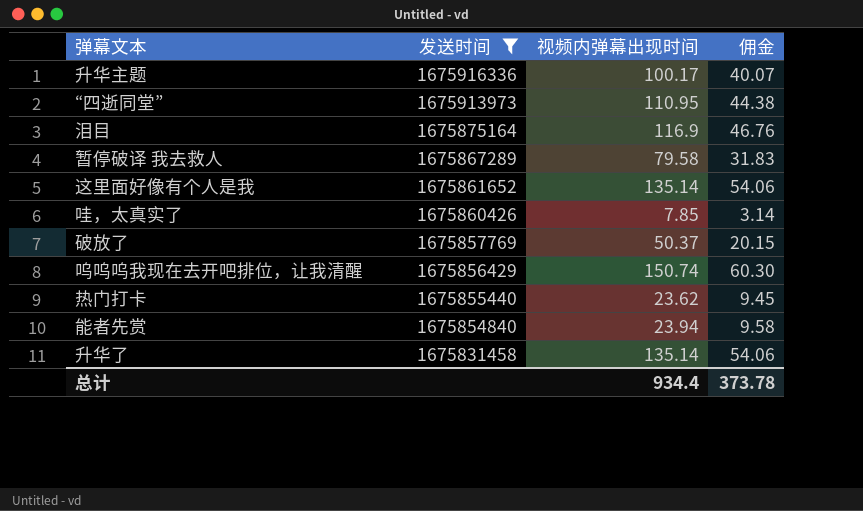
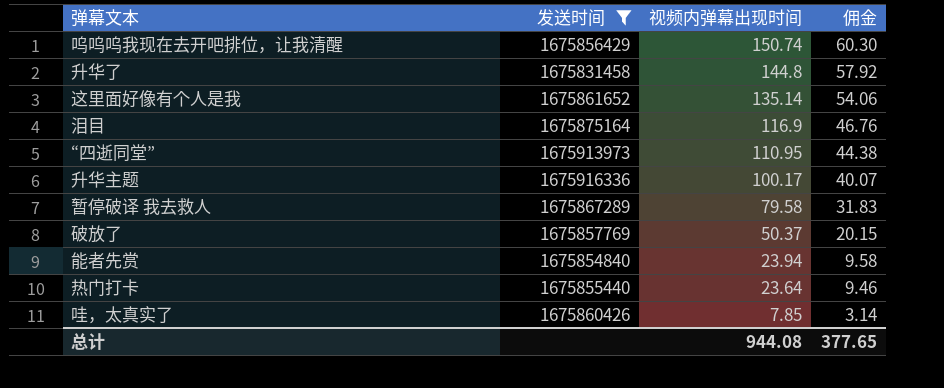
row order: 发送时间 descending -> 视频内弹幕出现时间 descending
升华了 | 视频内弹幕出现时间: 135.14 -> 144.8
升华了 | 佣金: 54.06 -> 57.92
热门打卡 | 视频内弹幕出现时间: 23.62 -> 23.64
热门打卡 | 佣金: 9.45 -> 9.46
总计 | 视频内弹幕出现时间: 934.4 -> 944.08
总计 | 佣金: 373.78 -> 377.65

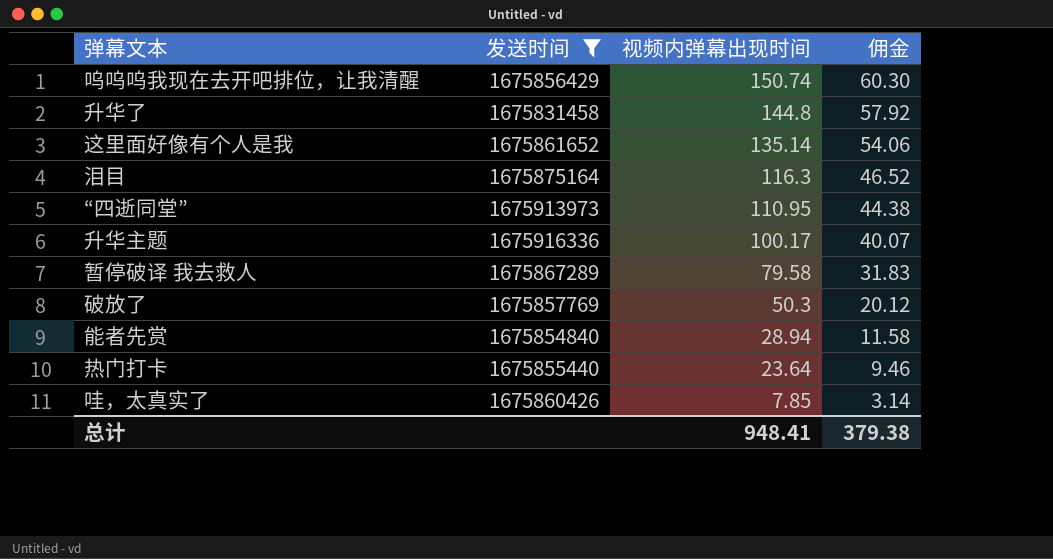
泪目 | 视频内弹幕出现时间: 116.9 -> 116.3
泪目 | 佣金: 46.76 -> 46.52
破放了 | 视频内弹幕出现时间: 50.37 -> 50.3
破放了 | 佣金: 20.15 -> 20.12
能者先赏 | 视频内弹幕出现时间: 23.94 -> 28.94
能者先赏 | 佣金: 9.58 -> 11.58
总计 | 视频内弹幕出现时间: 944.08 -> 948.41
总计 | 佣金: 377.65 -> 379.38

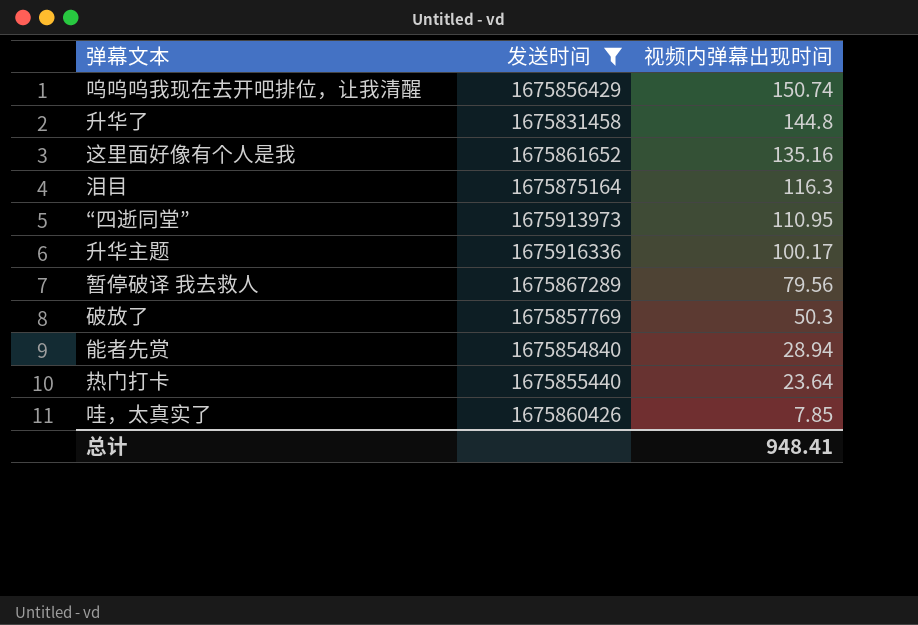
column 佣金 | formula: [视频内弹幕出现时间] * 0.4 -> none
这里面好像有个人是我 | 视频内弹幕出现时间: 135.14 -> 135.16
暂停破译 我去救人 | 视频内弹幕出现时间: 79.58 -> 79.56

